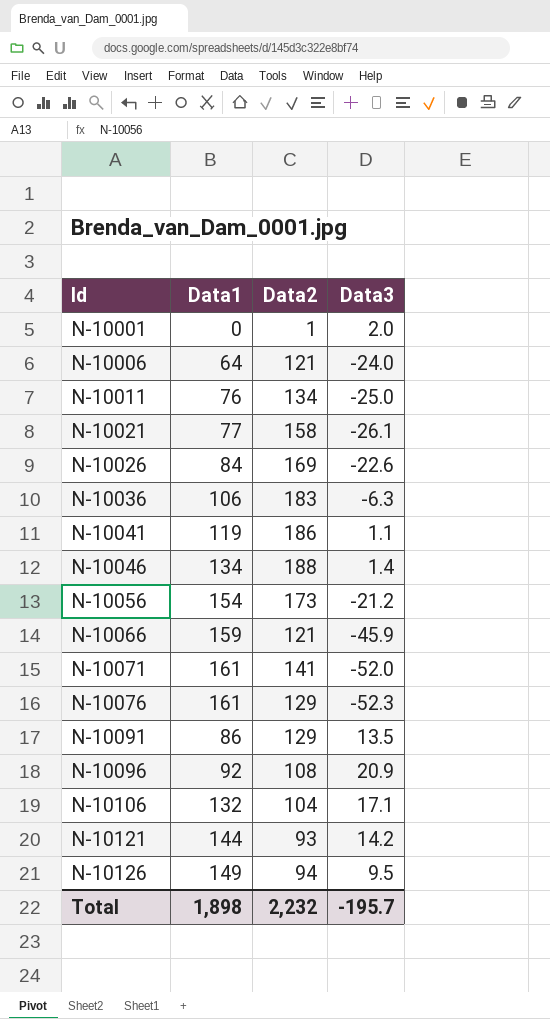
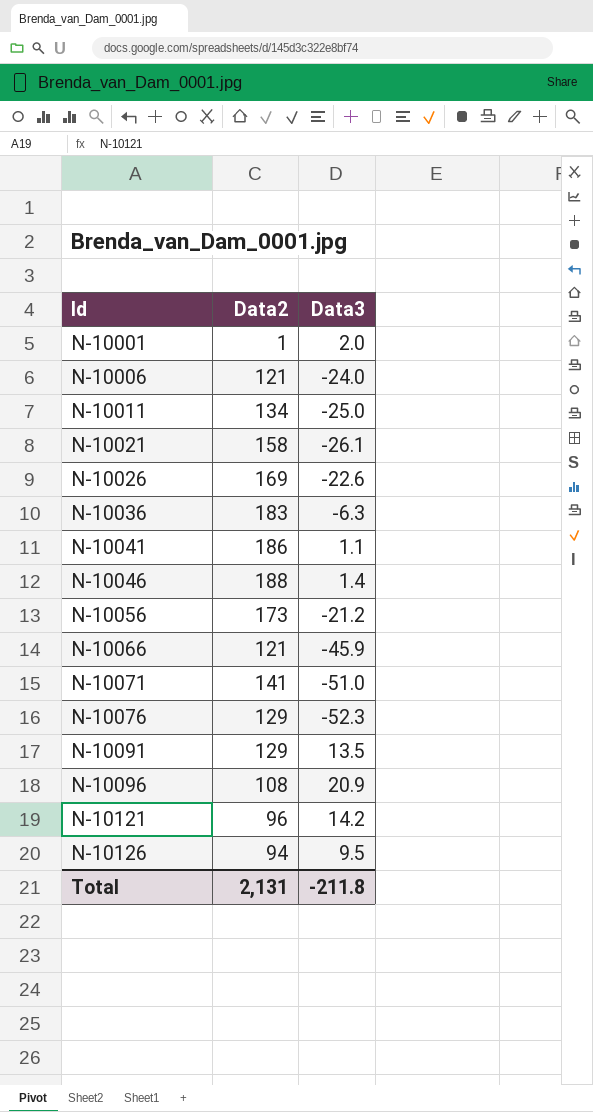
column Data1 | position: 2 -> none
row N-10106: 132 | 104 | 17.1 -> none
N-10071 | Data3: -52.0 -> -51.0
N-10121 | Data2: 93 -> 96
Total | Data2: 2,232 -> 2,131
Total | Data3: -195.7 -> -211.8

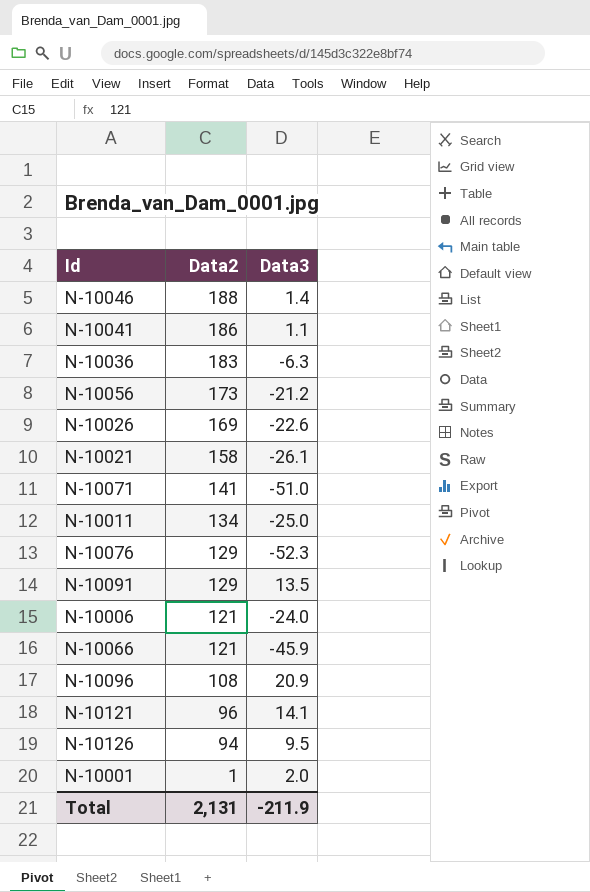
row order: Id ascending -> Data2 descending
N-10121 | Data3: 14.2 -> 14.1
Total | Data3: -211.8 -> -211.9

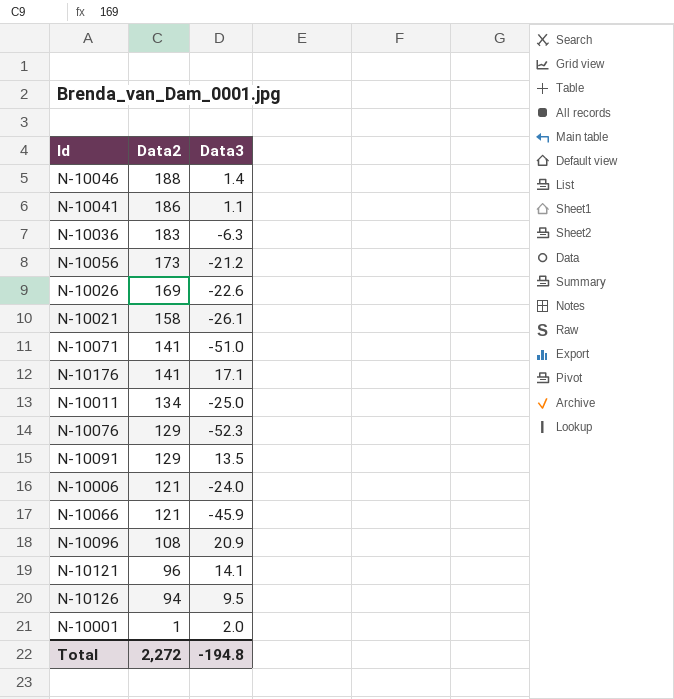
row N-10176: none -> 141 | 17.1
Total | Data2: 2,131 -> 2,272
Total | Data3: -211.9 -> -194.8

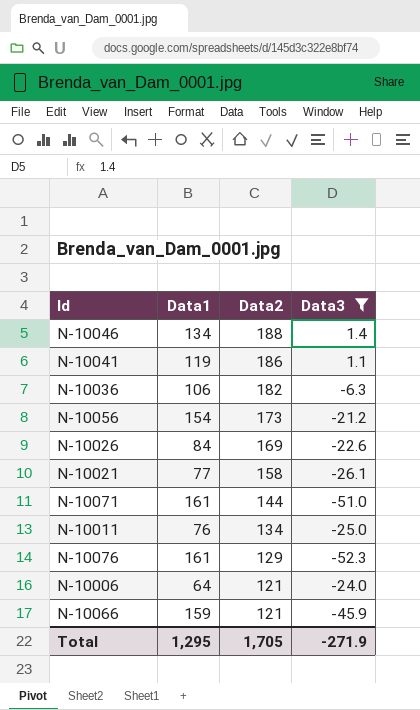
filter: none -> Data3 <= 1.4
column Data1 | position: none -> 2
N-10036 | Data2: 183 -> 182
N-10071 | Data2: 141 -> 144
Total | Data2: 2,272 -> 1,705
Total | Data3: -194.8 -> -271.9

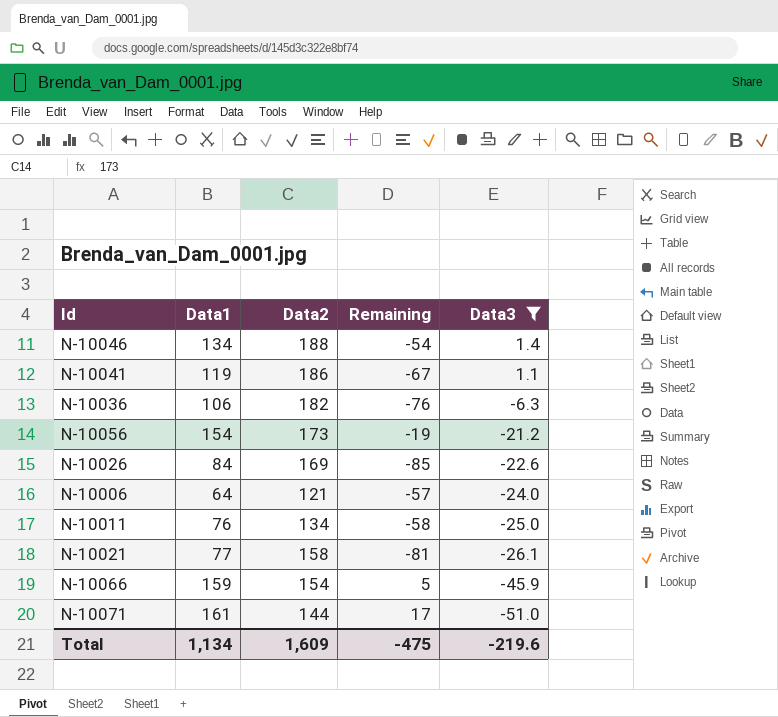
row order: Data2 descending -> Data3 descending
column Remaining | formula: none -> [Data1] - [Data2]
row N-10076: 161 | 129 | -52.3 -> none
N-10066 | Data2: 121 -> 154
Total | Data1: 1,295 -> 1,134
Total | Data2: 1,705 -> 1,609
Total | Data3: -271.9 -> -219.6

